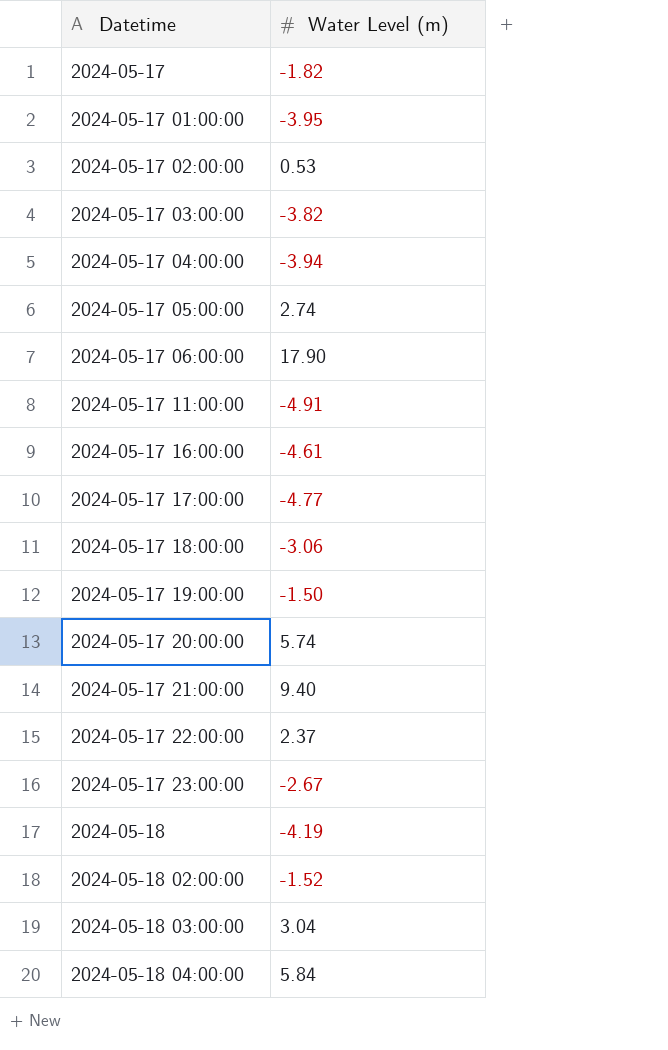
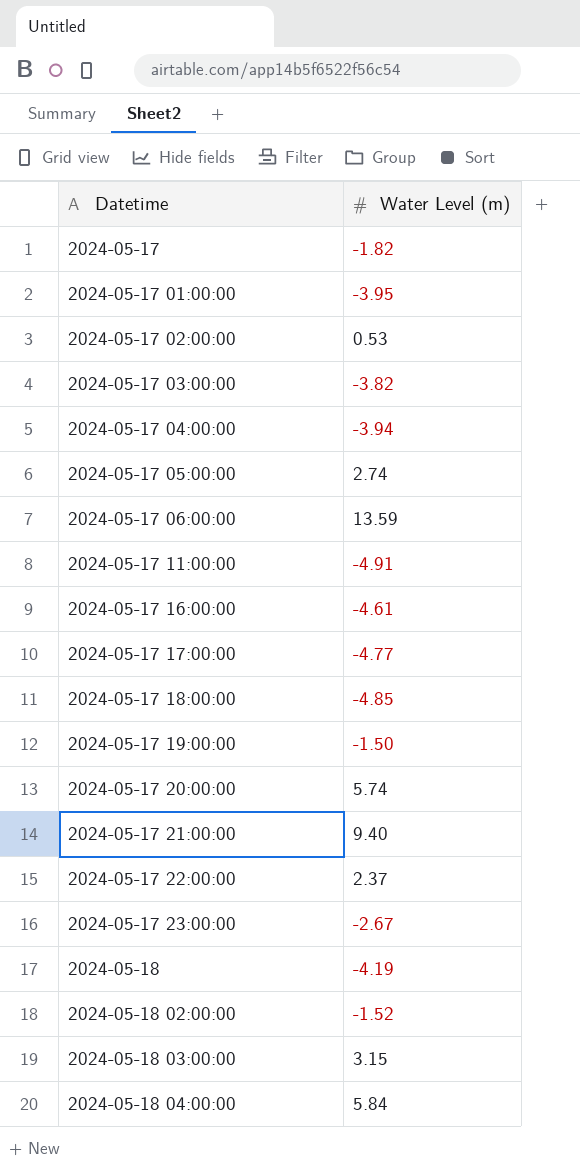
2024-05-17 06:00:00 | Water Level (m): 17.90 -> 13.59
2024-05-17 18:00:00 | Water Level (m): -3.06 -> -4.85
2024-05-18 03:00:00 | Water Level (m): 3.04 -> 3.15

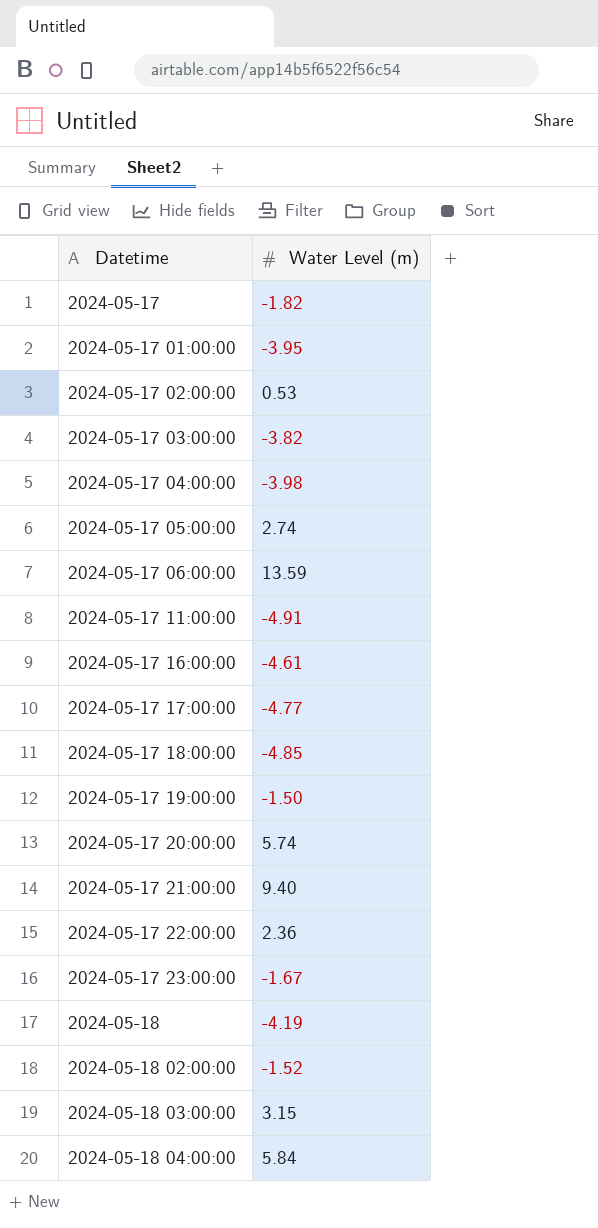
2024-05-17 04:00:00 | Water Level (m): -3.94 -> -3.98
2024-05-17 22:00:00 | Water Level (m): 2.37 -> 2.36
2024-05-17 23:00:00 | Water Level (m): -2.67 -> -1.67

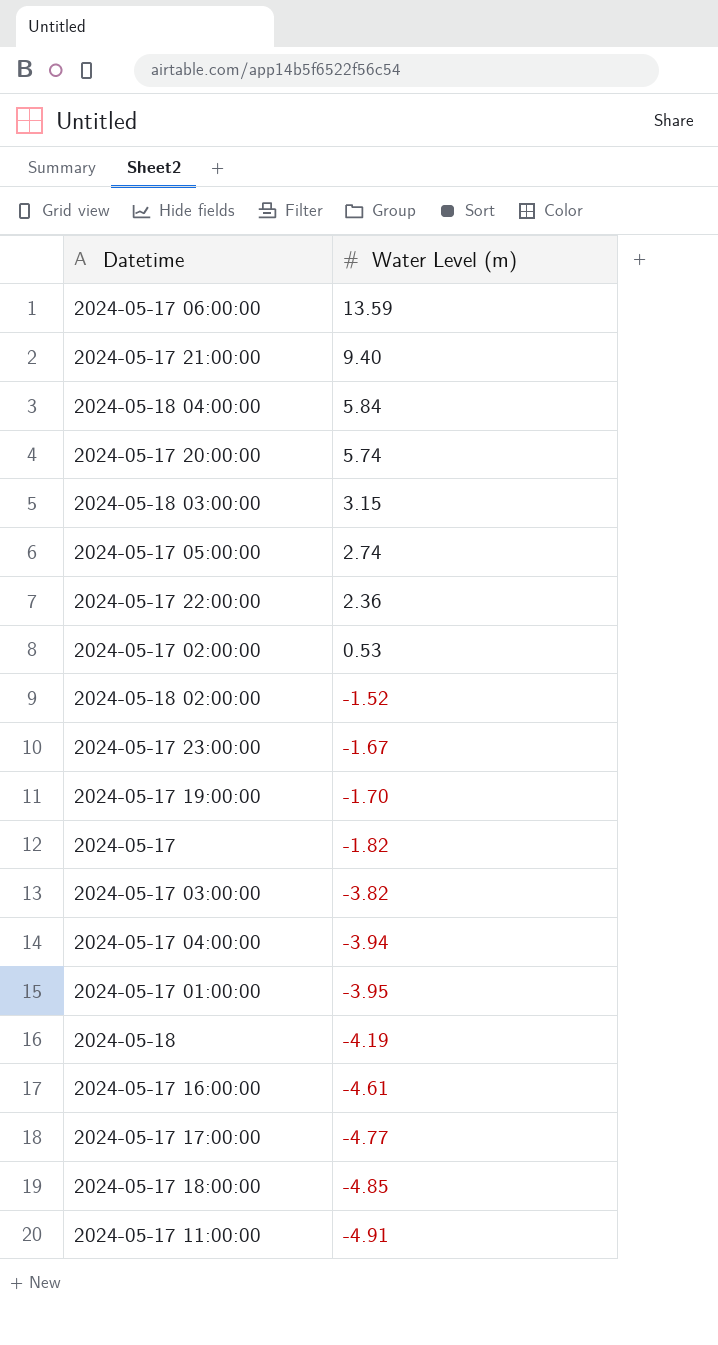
row order: Datetime ascending -> Water Level (m) descending
2024-05-17 19:00:00 | Water Level (m): -1.50 -> -1.70
2024-05-17 04:00:00 | Water Level (m): -3.98 -> -3.94

